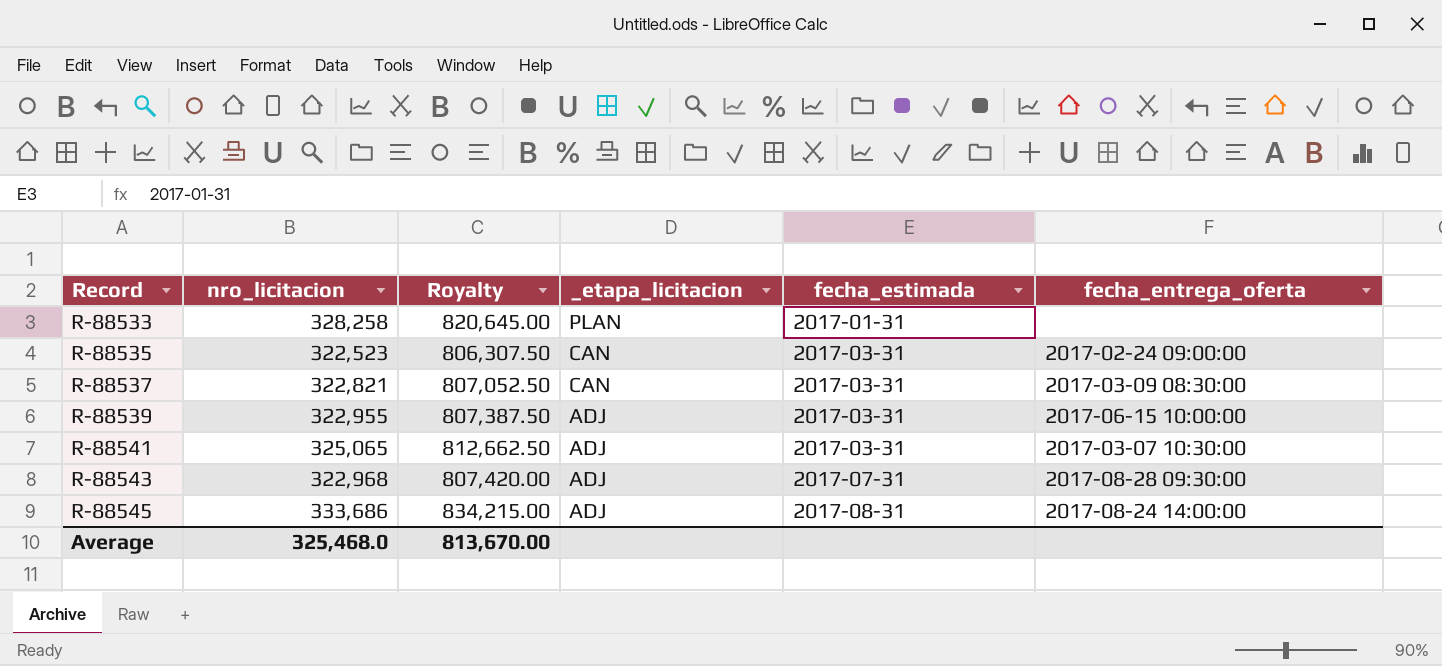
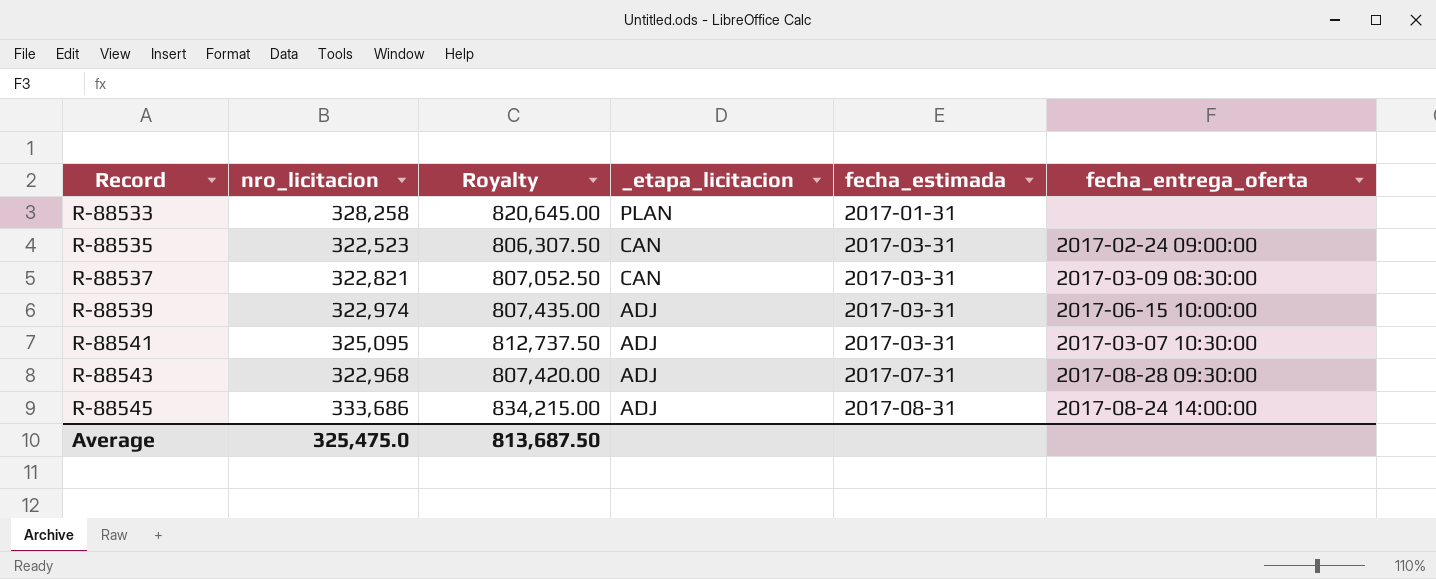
R-88539 | nro_licitacion: 322,955 -> 322,974
R-88539 | Royalty: 807,387.50 -> 807,435.00
R-88541 | nro_licitacion: 325,065 -> 325,095
R-88541 | Royalty: 812,662.50 -> 812,737.50
Average | nro_licitacion: 325,468.0 -> 325,475.0
Average | Royalty: 813,670.00 -> 813,687.50

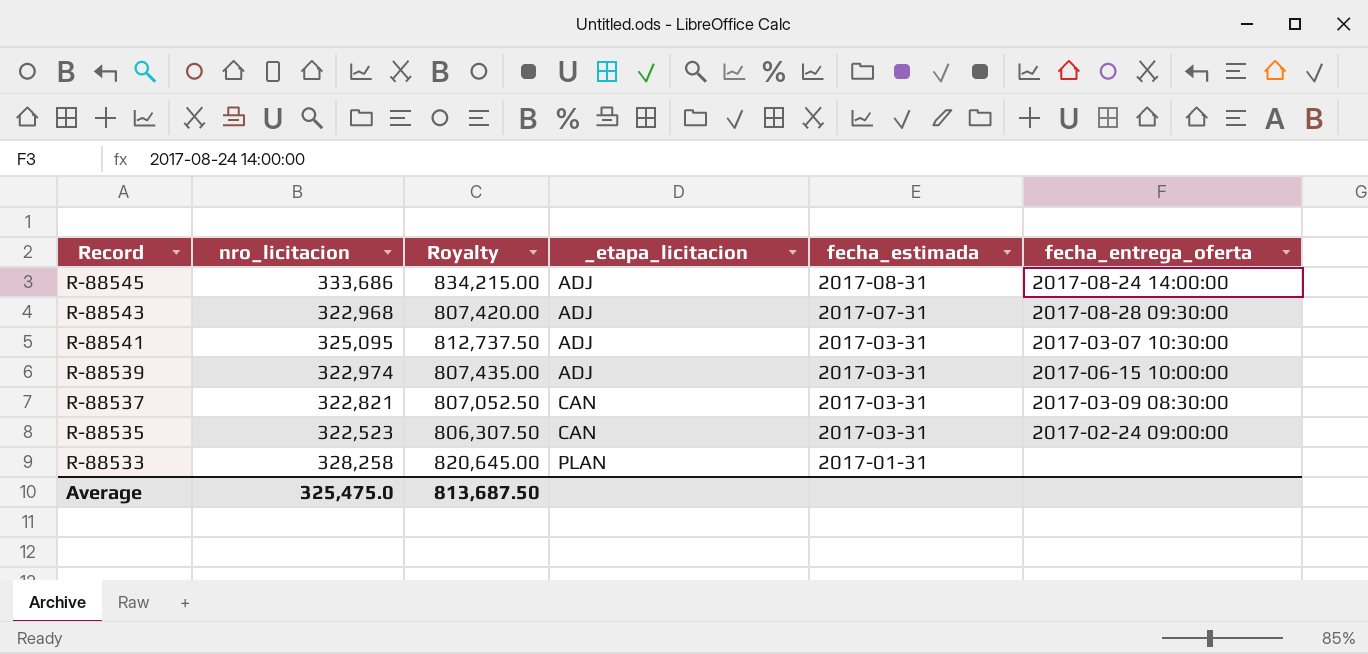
row order: Record ascending -> Record descending

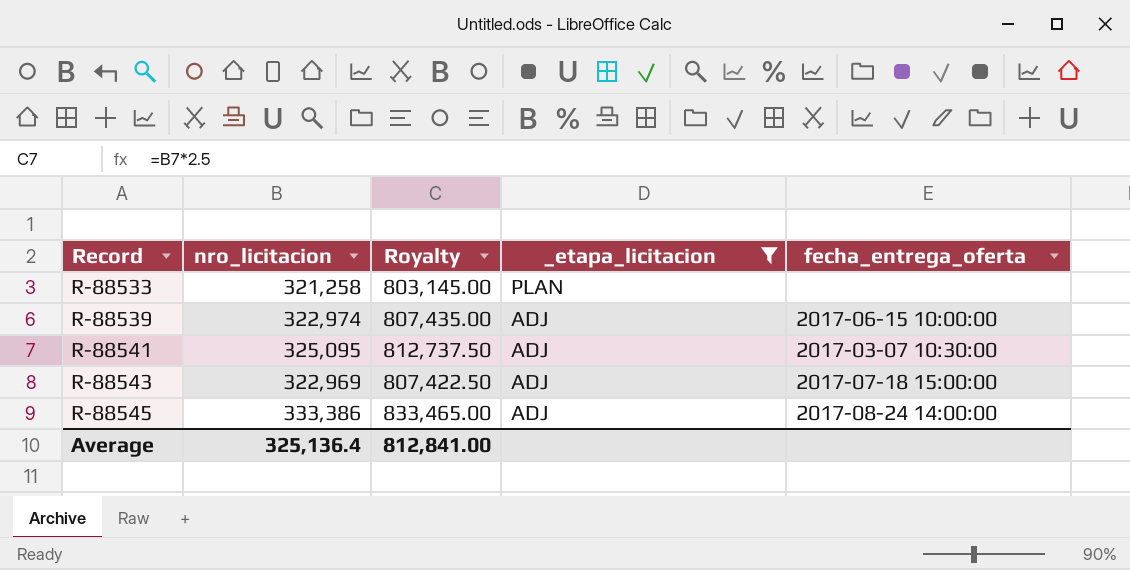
filter: none -> _etapa_licitacion != CAN
row order: Record descending -> Record ascending
column fecha_estimada | position: 5 -> none
R-88533 | nro_licitacion: 328,258 -> 321,258
R-88533 | Royalty: 820,645.00 -> 803,145.00
R-88543 | nro_licitacion: 322,968 -> 322,969
R-88543 | Royalty: 807,420.00 -> 807,422.50
R-88543 | fecha_entrega_oferta: 2017-08-28 09:30:00 -> 2017-07-18 15:00:00
R-88545 | nro_licitacion: 333,686 -> 333,386
R-88545 | Royalty: 834,215.00 -> 833,465.00
Average | nro_licitacion: 325,475.0 -> 325,136.4
Average | Royalty: 813,687.50 -> 812,841.00

